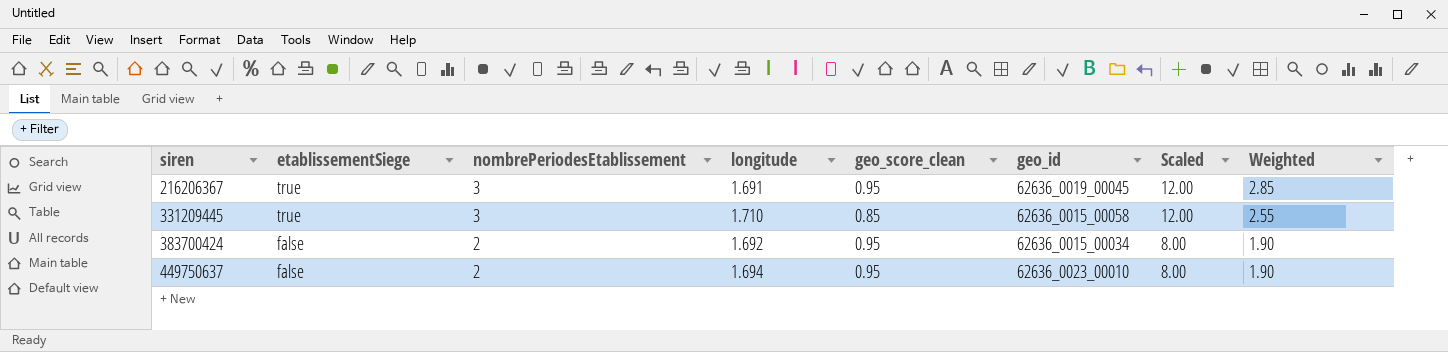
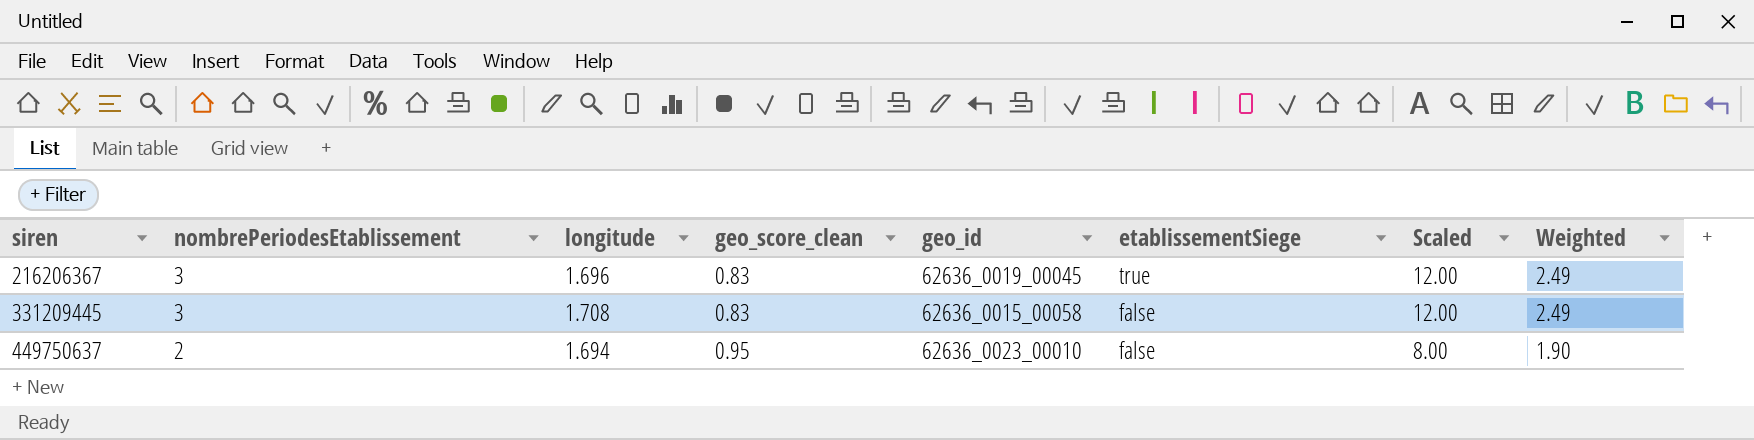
column etablissementSiege | position: 2 -> 6
row 383700424: false | 2 | 1.692 | 0.95 | 62636_0015_00034 | 8.00 | 1.90 -> none
216206367 | longitude: 1.691 -> 1.696
216206367 | geo_score_clean: 0.95 -> 0.83
216206367 | Weighted: 2.85 -> 2.49
331209445 | longitude: 1.710 -> 1.708
331209445 | geo_score_clean: 0.85 -> 0.83
331209445 | etablissementSiege: true -> false
331209445 | Weighted: 2.55 -> 2.49

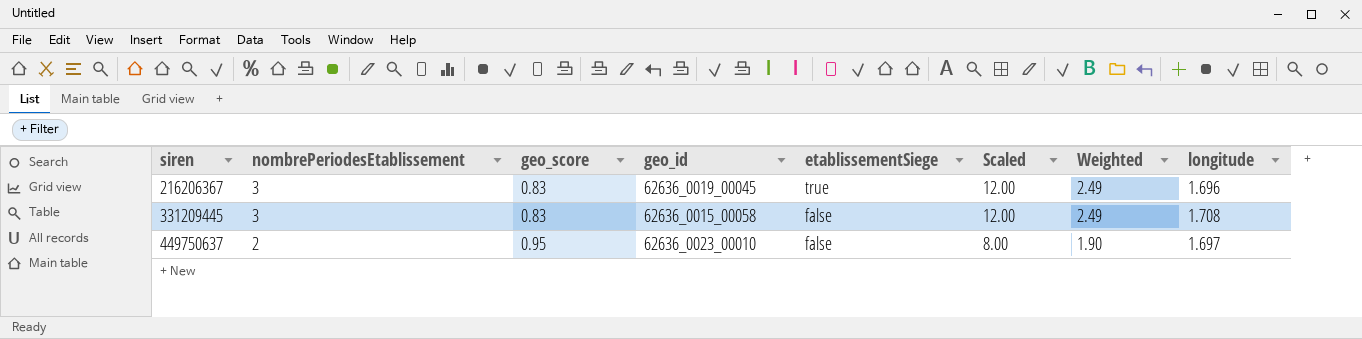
column name: geo_score_clean -> geo_score
column longitude | position: 3 -> 8
449750637 | longitude: 1.694 -> 1.697

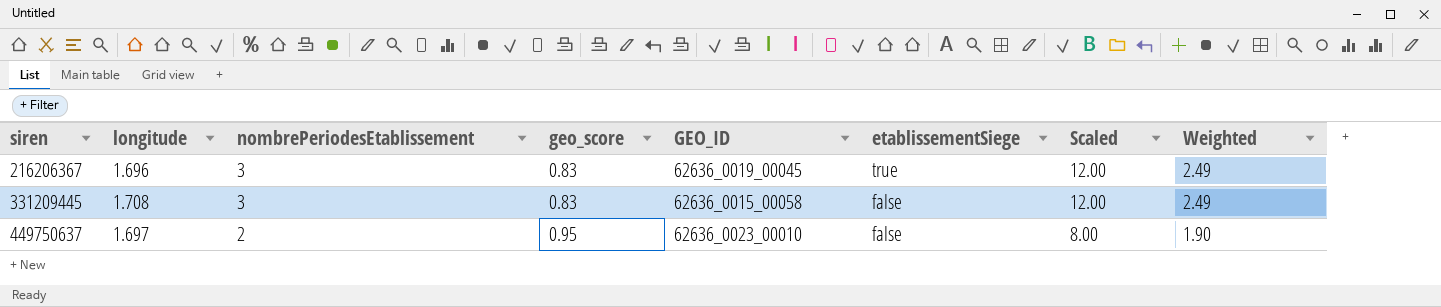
column longitude | position: 8 -> 2
column name: geo_id -> GEO_ID

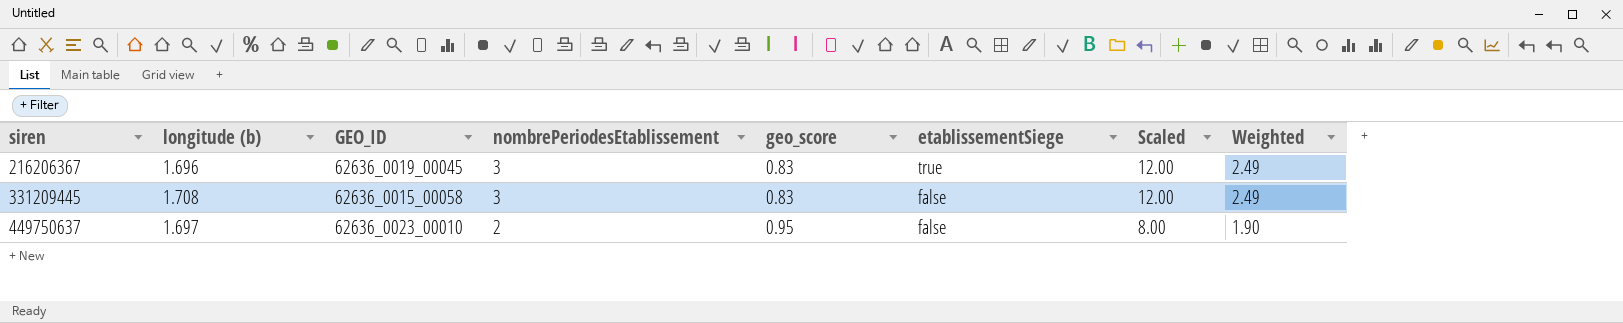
column name: longitude -> longitude (b)
column GEO_ID | position: 5 -> 3

